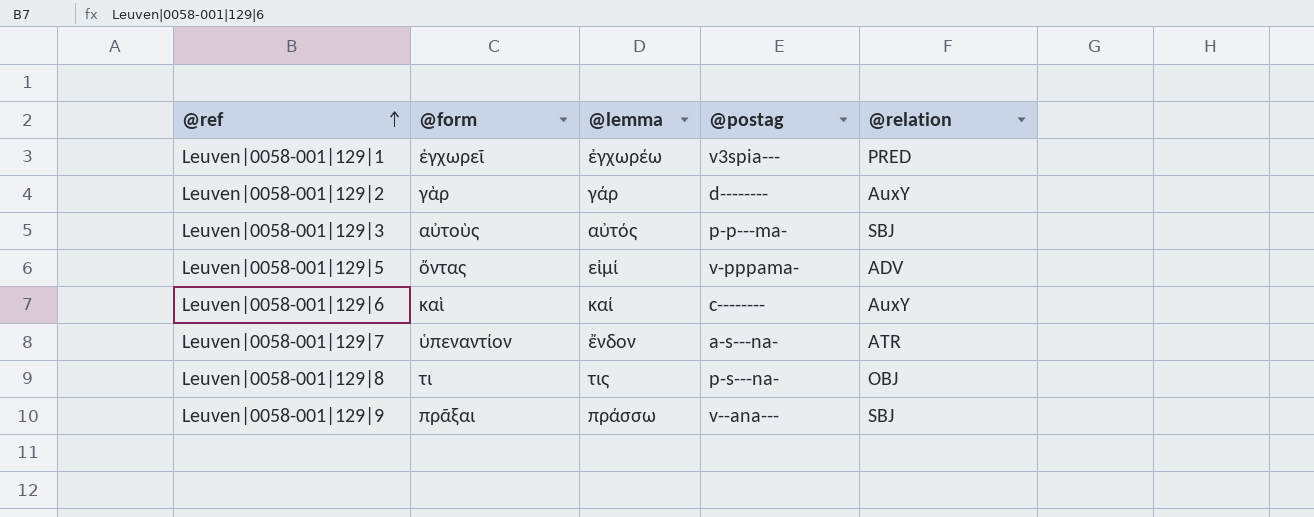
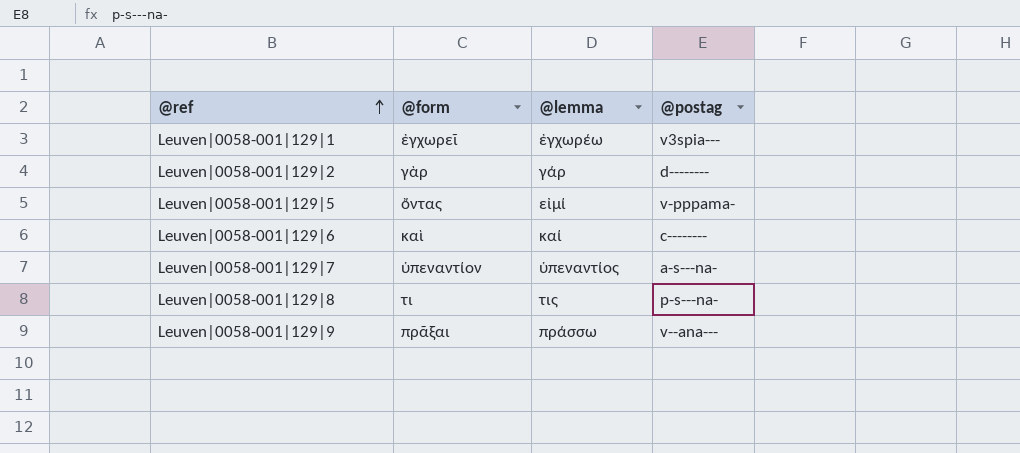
column @relation | position: 5 -> none
row Leuven|0058-001|129|3: αὐτοὺς | αὐτός | p-p---ma- | SBJ -> none
Leuven|0058-001|129|7 | @lemma: ἔνδον -> ὑπεναντίος

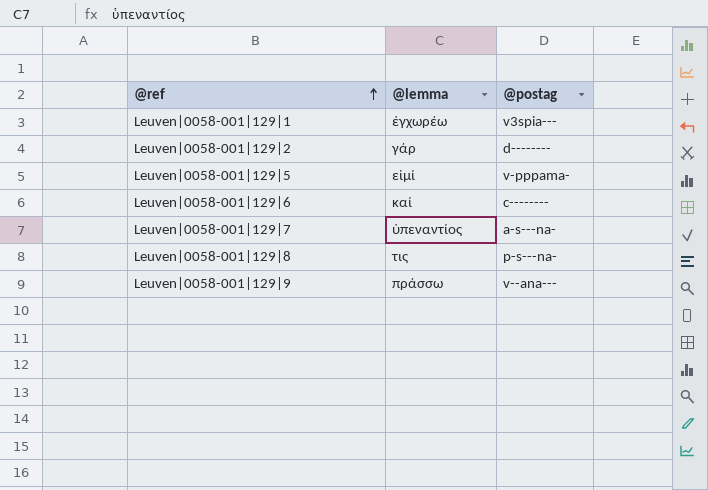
column @form | position: 2 -> none

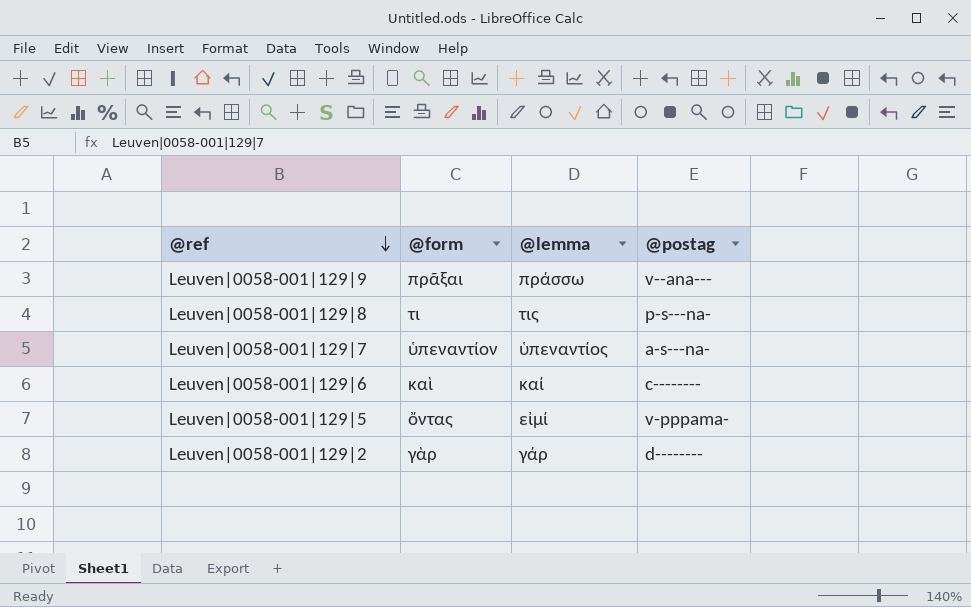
row order: @ref ascending -> @ref descending
column @form | position: none -> 2
row Leuven|0058-001|129|1: ἐγχωρέω | v3spia--- -> none

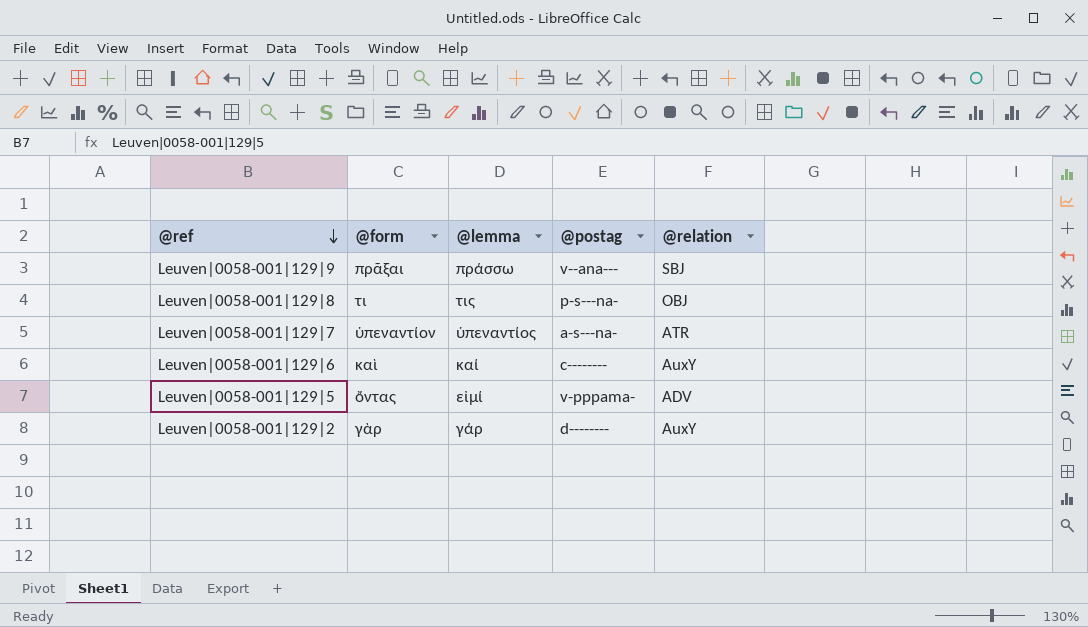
column @relation | position: none -> 5

